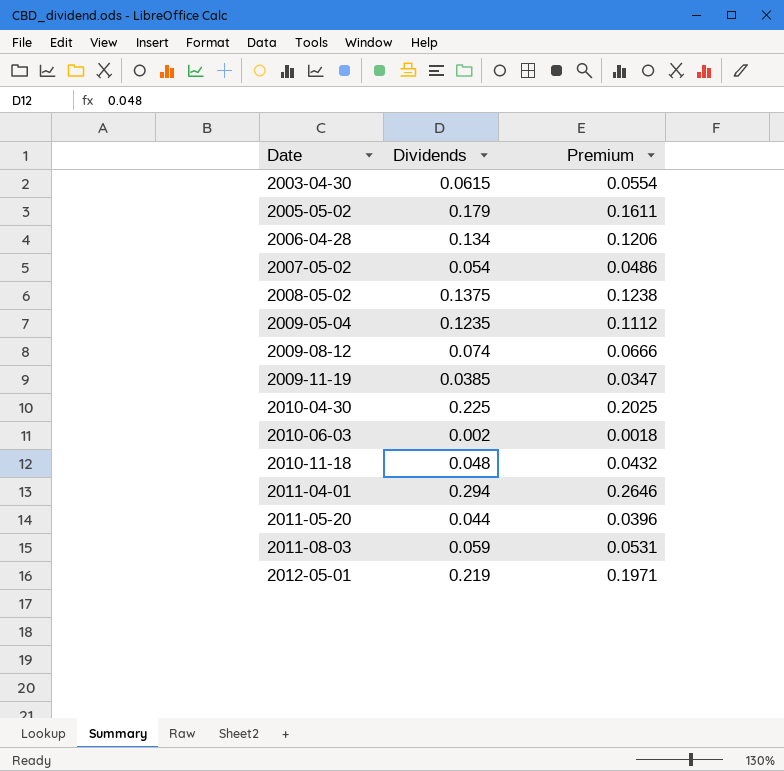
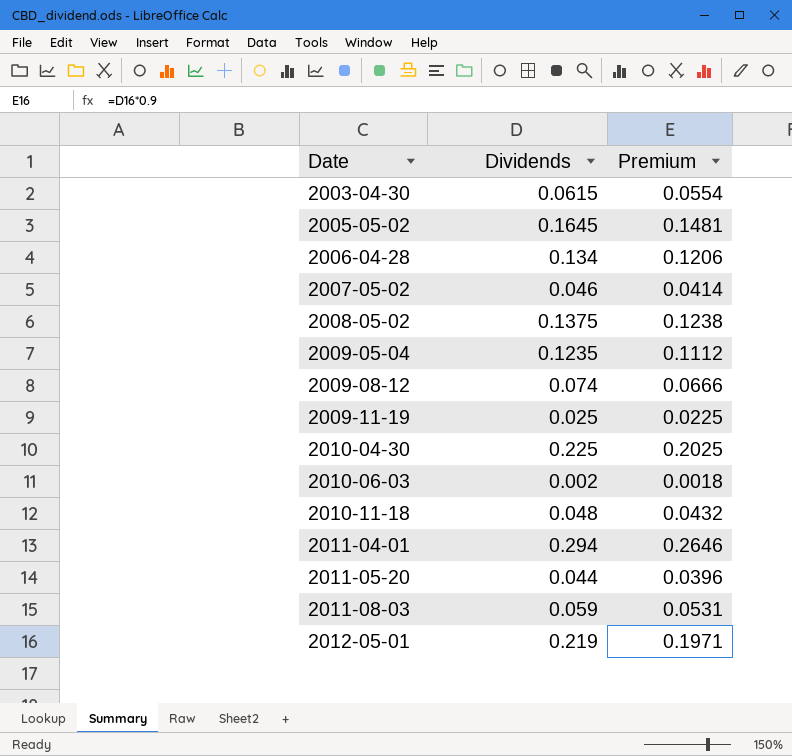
2005-05-02 | Dividends: 0.179 -> 0.1645
2005-05-02 | Premium: 0.1611 -> 0.1481
2007-05-02 | Dividends: 0.054 -> 0.046
2007-05-02 | Premium: 0.0486 -> 0.0414
2009-11-19 | Dividends: 0.0385 -> 0.025
2009-11-19 | Premium: 0.0347 -> 0.0225

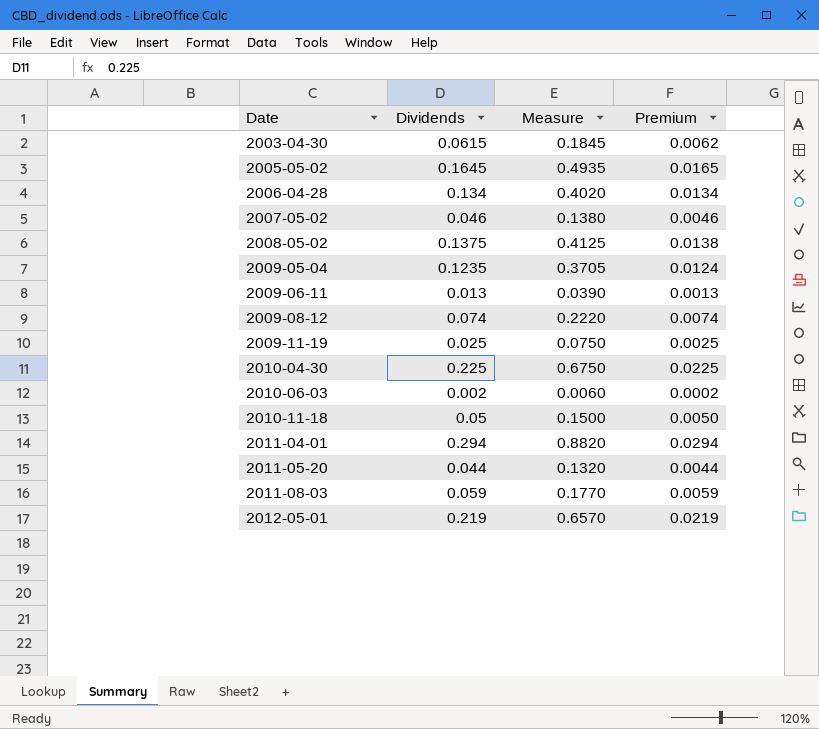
column Measure | formula: none -> [Dividends] * 3
column Premium | formula: [Dividends] * 0.9 -> [Dividends] * 0.1
row 2009-06-11: none -> 0.013 | 0.0390 | 0.0013
2010-11-18 | Dividends: 0.048 -> 0.05

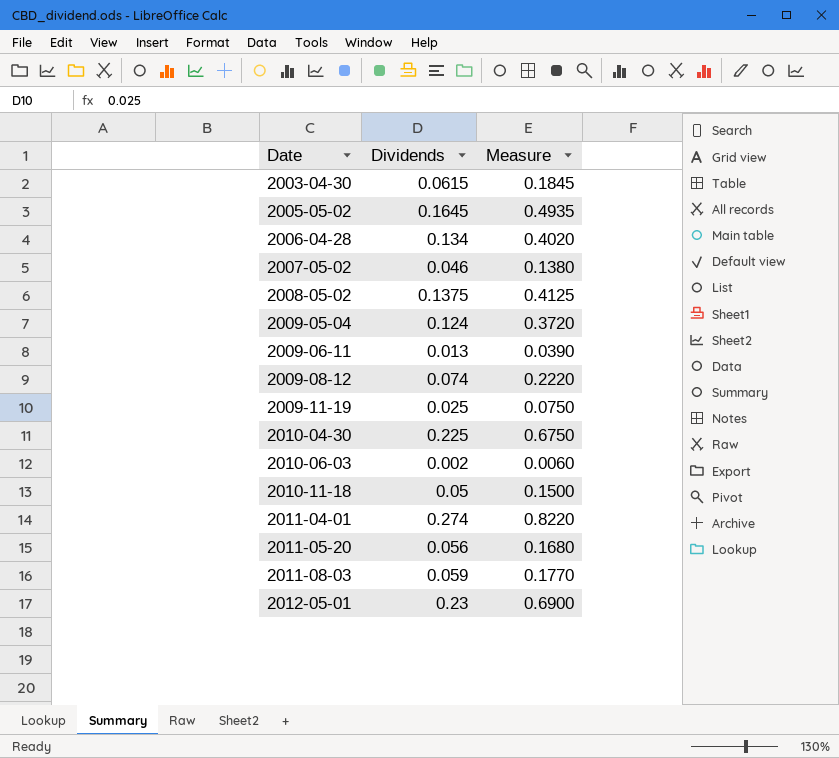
column Premium | formula: [Dividends] * 0.1 -> none
2009-05-04 | Dividends: 0.1235 -> 0.124
2009-05-04 | Measure: 0.3705 -> 0.3720
2011-04-01 | Dividends: 0.294 -> 0.274
2011-04-01 | Measure: 0.8820 -> 0.8220
2011-05-20 | Dividends: 0.044 -> 0.056
2011-05-20 | Measure: 0.1320 -> 0.1680
2012-05-01 | Dividends: 0.219 -> 0.23
2012-05-01 | Measure: 0.6570 -> 0.6900

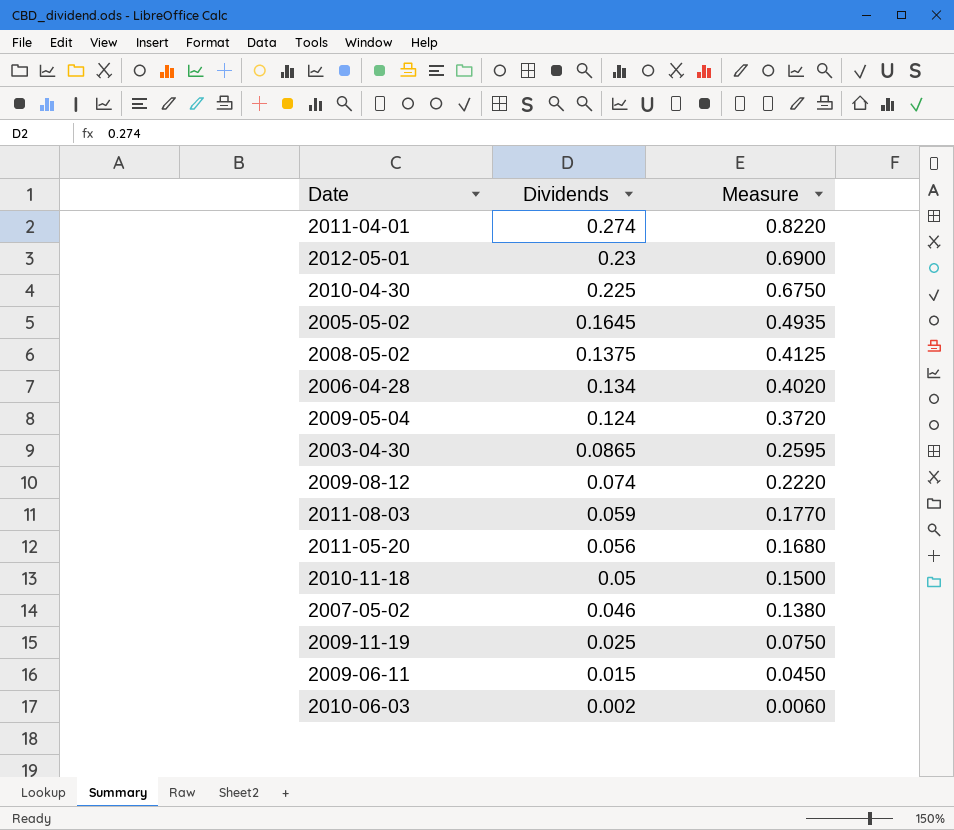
row order: Date ascending -> Dividends descending
2003-04-30 | Dividends: 0.0615 -> 0.0865
2003-04-30 | Measure: 0.1845 -> 0.2595
2009-06-11 | Dividends: 0.013 -> 0.015
2009-06-11 | Measure: 0.0390 -> 0.0450

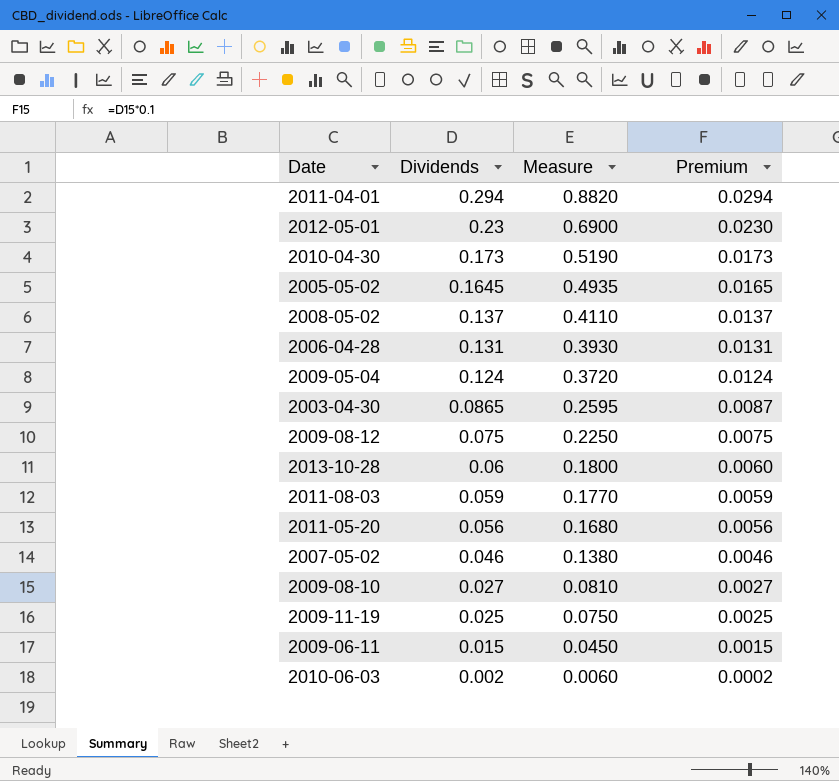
column Premium | formula: none -> [Dividends] * 0.1
row 2010-11-18: 0.05 | 0.1500 -> none
2011-04-01 | Dividends: 0.274 -> 0.294
2011-04-01 | Measure: 0.8220 -> 0.8820
2010-04-30 | Dividends: 0.225 -> 0.173
2010-04-30 | Measure: 0.6750 -> 0.5190
2008-05-02 | Dividends: 0.1375 -> 0.137
2008-05-02 | Measure: 0.4125 -> 0.4110
2006-04-28 | Dividends: 0.134 -> 0.131
2006-04-28 | Measure: 0.4020 -> 0.3930
2009-08-12 | Dividends: 0.074 -> 0.075
2009-08-12 | Measure: 0.2220 -> 0.2250
row 2013-10-28: none -> 0.06 | 0.1800 | 0.0060
row 2009-08-10: none -> 0.027 | 0.0810 | 0.0027

